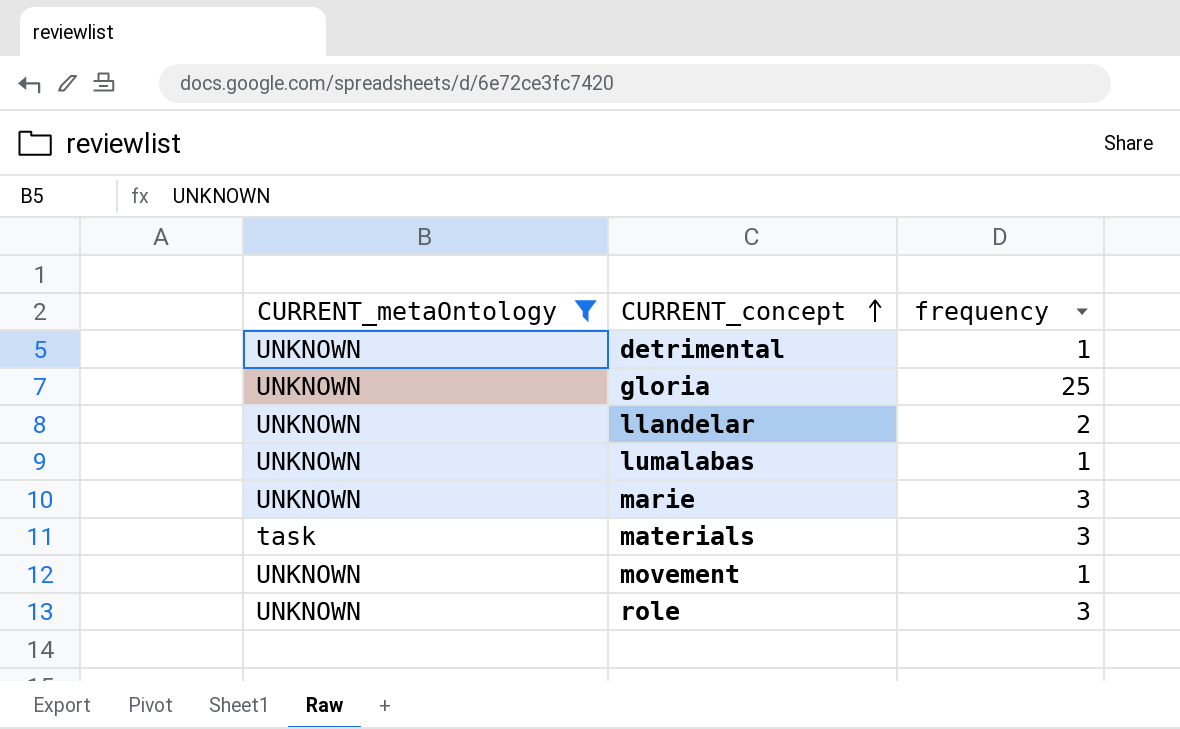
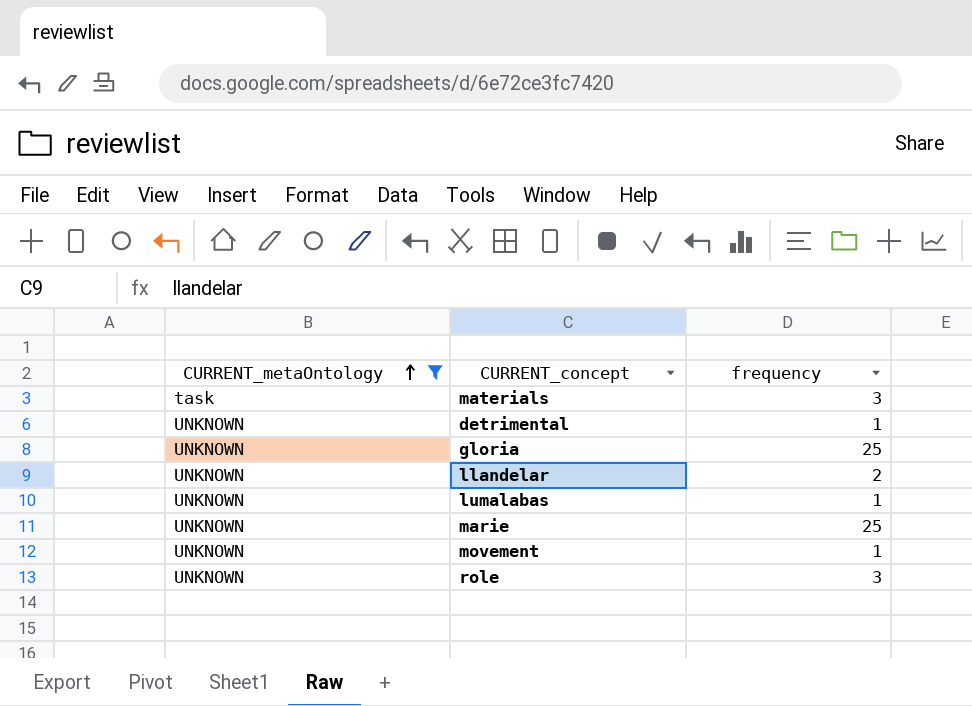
row order: CURRENT_concept ascending -> CURRENT_metaOntology ascending
marie | frequency: 3 -> 25

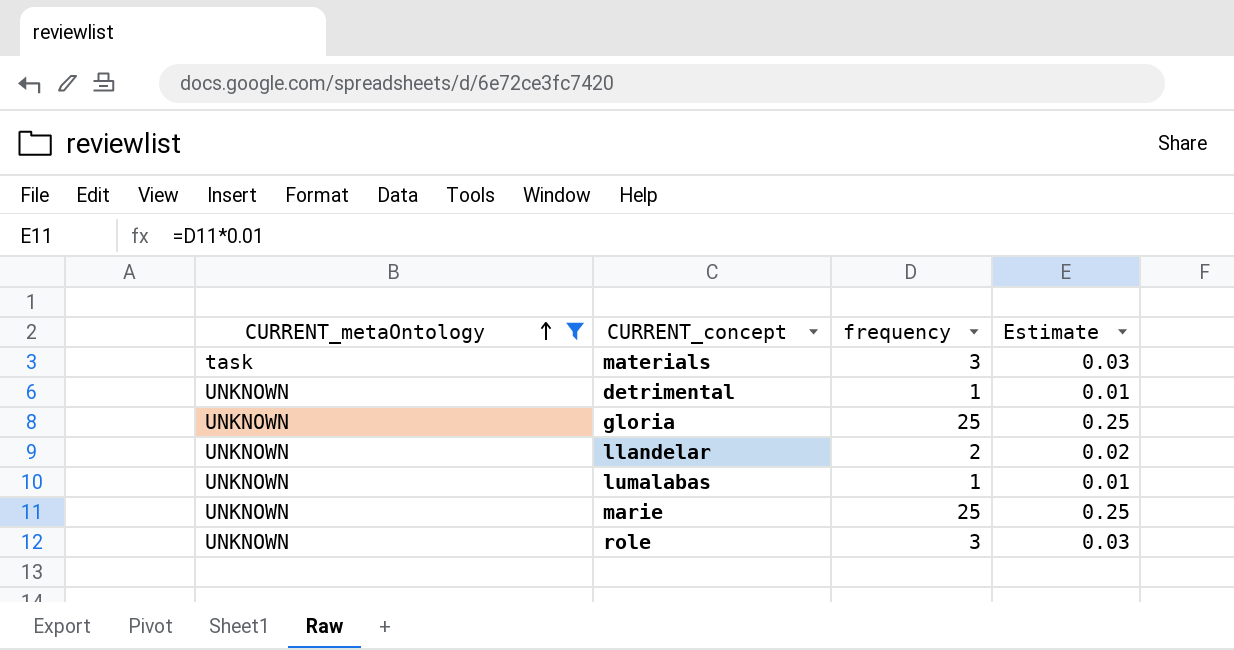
column Estimate | formula: none -> [frequency] * 0.01
row movement: UNKNOWN | 1 -> none

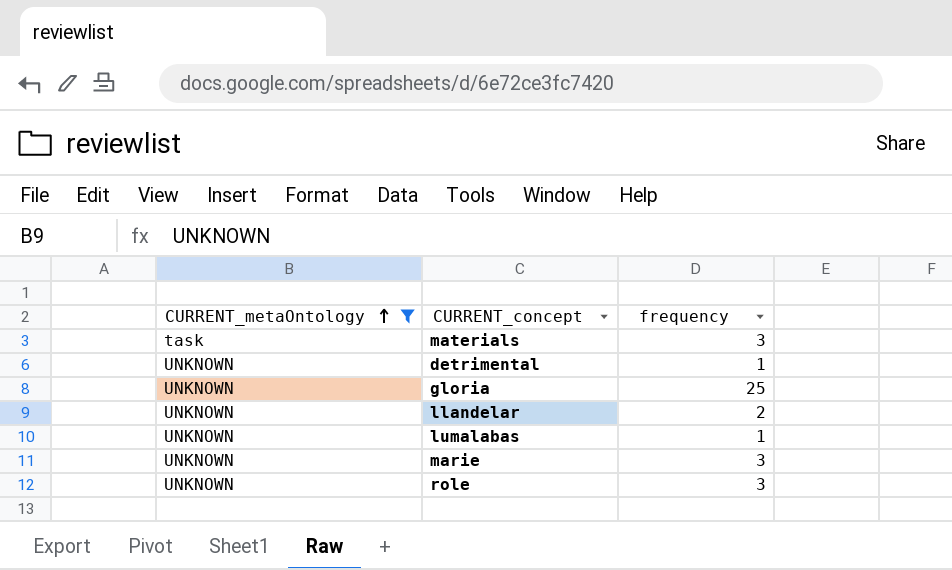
column Estimate | formula: [frequency] * 0.01 -> none
marie | frequency: 25 -> 3

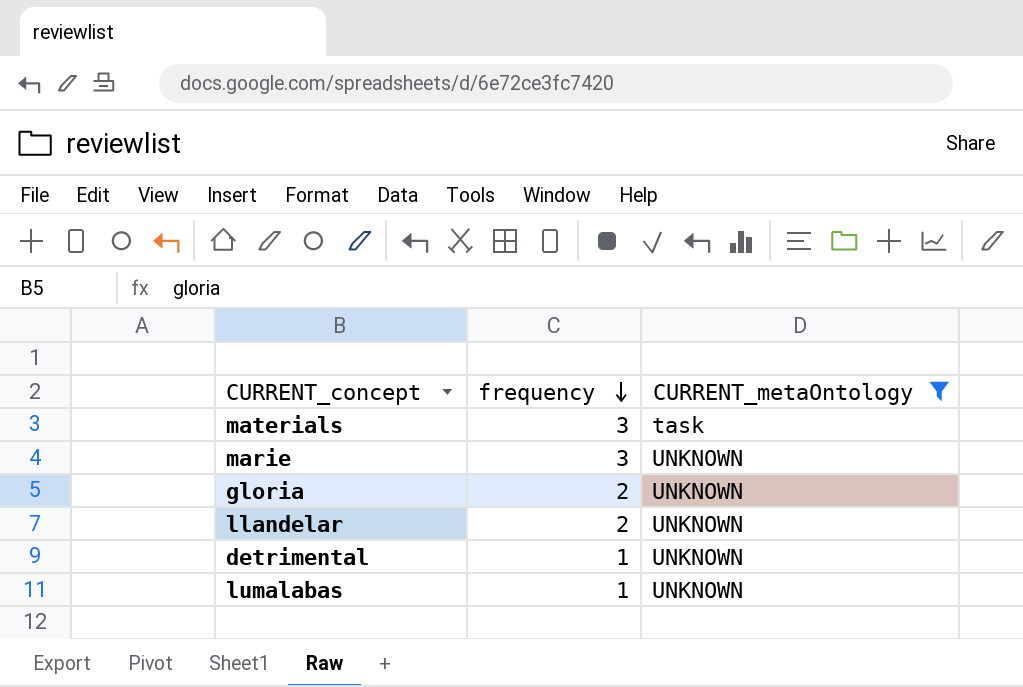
row order: CURRENT_metaOntology ascending -> frequency descending
column CURRENT_metaOntology | position: 1 -> 3
row role: UNKNOWN | 3 -> none
gloria | frequency: 25 -> 2

